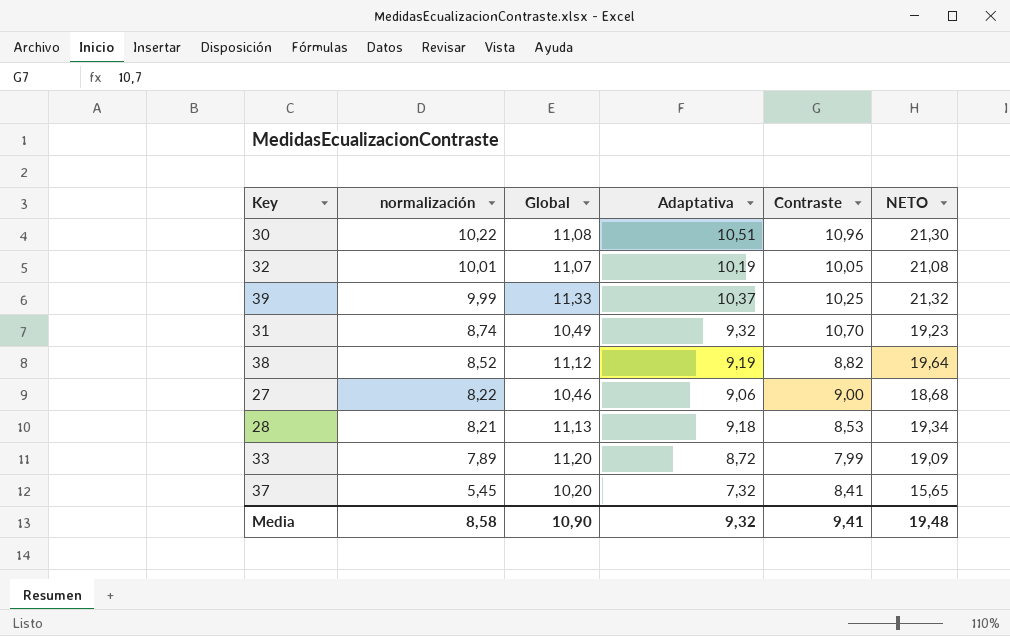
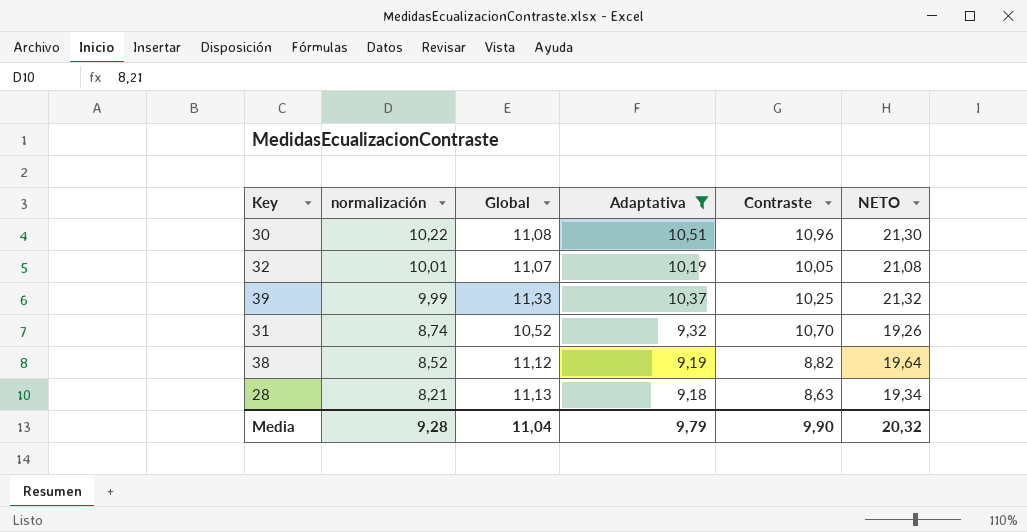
filter: none -> Adaptativa >= 9,18
31 | Global: 10,49 -> 10,52
31 | NETO: 19,23 -> 19,26
28 | Contraste: 8,53 -> 8,63
Media | normalización: 8,58 -> 9,28
Media | Global: 10,90 -> 11,04
Media | Adaptativa: 9,32 -> 9,79
Media | Contraste: 9,41 -> 9,90
Media | NETO: 19,48 -> 20,32

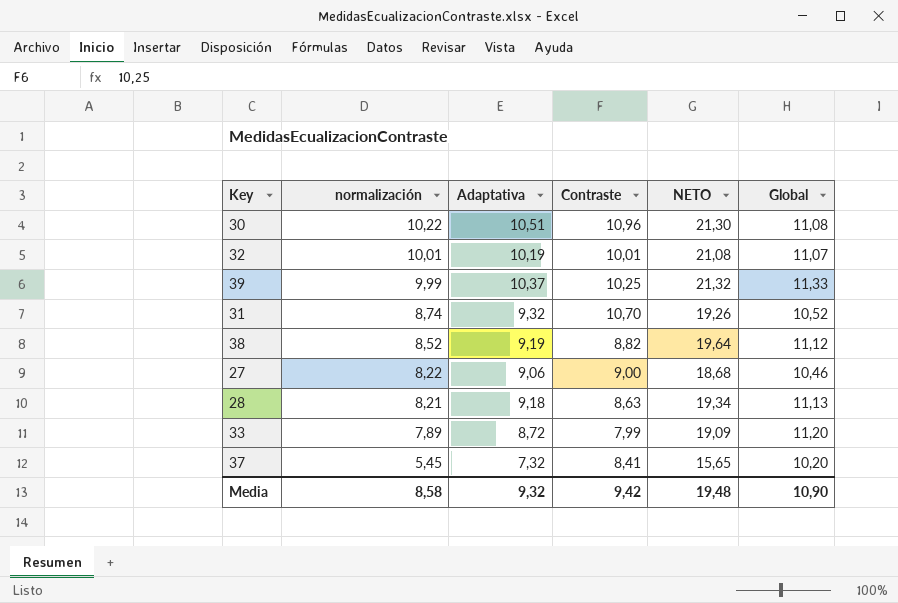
filter: Adaptativa >= 9,18 -> none
column Global | position: 3 -> 6
32 | Contraste: 10,05 -> 10,01
Media | normalización: 9,28 -> 8,58
Media | Adaptativa: 9,79 -> 9,32
Media | Contraste: 9,90 -> 9,42
Media | NETO: 20,32 -> 19,48
Media | Global: 11,04 -> 10,90

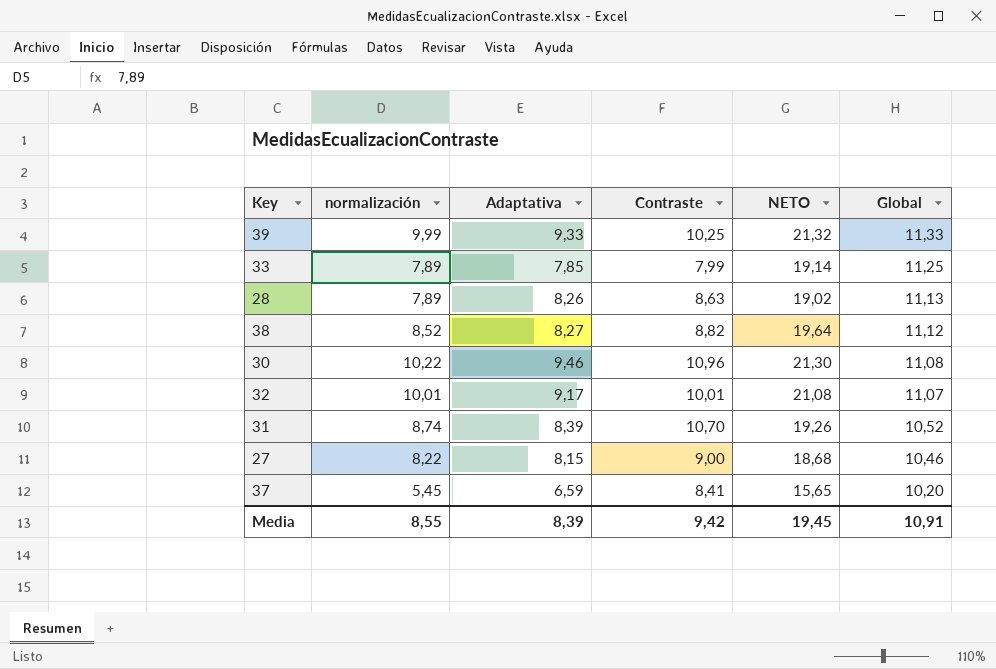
row order: normalización descending -> Global descending
39 | Adaptativa: 10,37 -> 9,33
33 | Adaptativa: 8,72 -> 7,85
33 | NETO: 19,09 -> 19,14
33 | Global: 11,20 -> 11,25
28 | normalización: 8,21 -> 7,89
28 | Adaptativa: 9,18 -> 8,26
28 | NETO: 19,34 -> 19,02
38 | Adaptativa: 9,19 -> 8,27
30 | Adaptativa: 10,51 -> 9,46
32 | Adaptativa: 10,19 -> 9,17
31 | Adaptativa: 9,32 -> 8,39
27 | Adaptativa: 9,06 -> 8,15
37 | Adaptativa: 7,32 -> 6,59
Media | normalización: 8,58 -> 8,55
Media | Adaptativa: 9,32 -> 8,39
Media | NETO: 19,48 -> 19,45
Media | Global: 10,90 -> 10,91

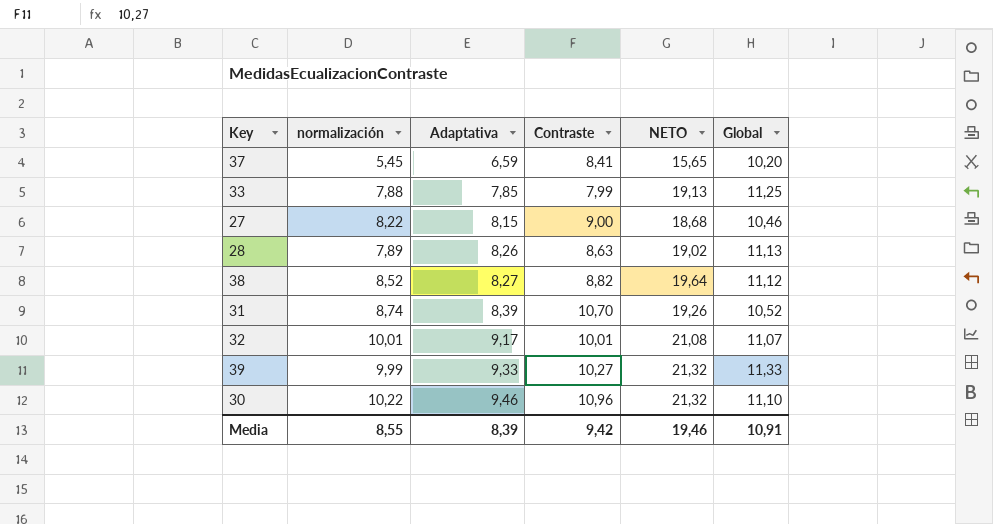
row order: Global descending -> Adaptativa ascending
33 | normalización: 7,89 -> 7,88
33 | NETO: 19,14 -> 19,13
39 | Contraste: 10,25 -> 10,27
30 | NETO: 21,30 -> 21,32
30 | Global: 11,08 -> 11,10
Media | NETO: 19,45 -> 19,46

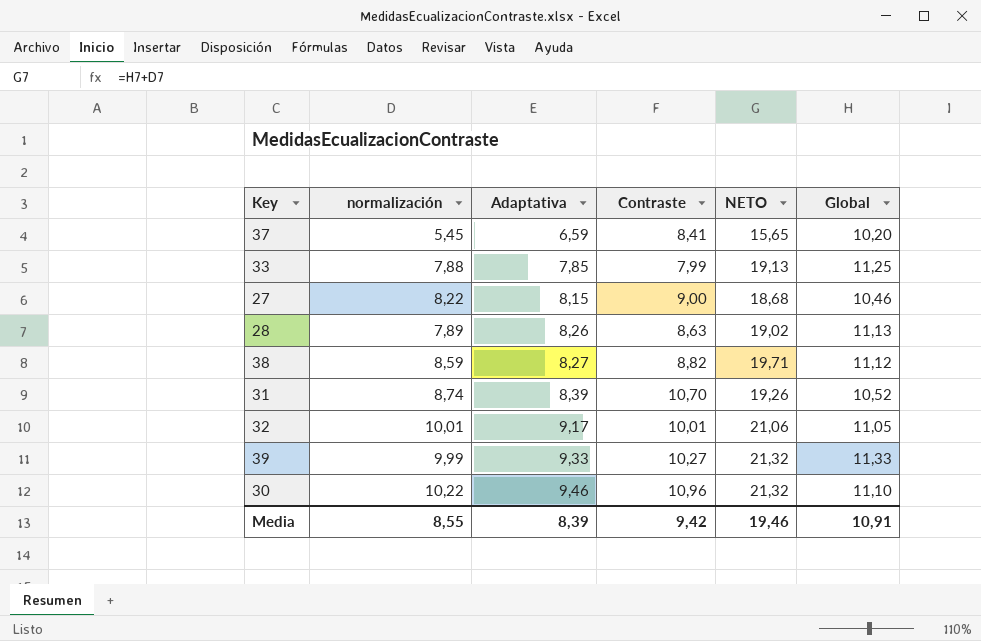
38 | normalización: 8,52 -> 8,59
38 | NETO: 19,64 -> 19,71
32 | NETO: 21,08 -> 21,06
32 | Global: 11,07 -> 11,05

